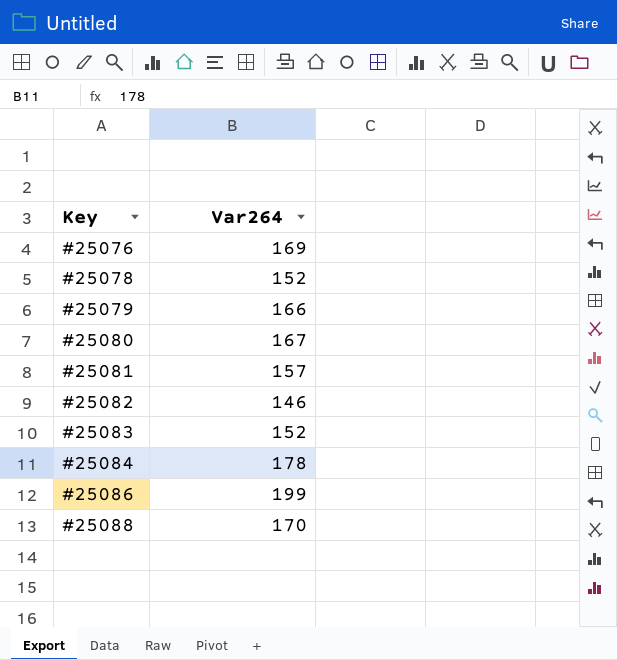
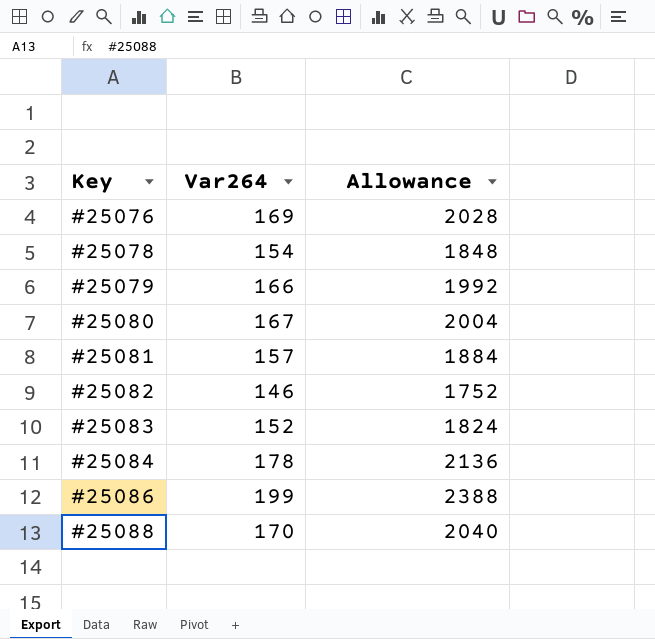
column Allowance | formula: none -> [Var264] * 12
#25078 | Var264: 152 -> 154

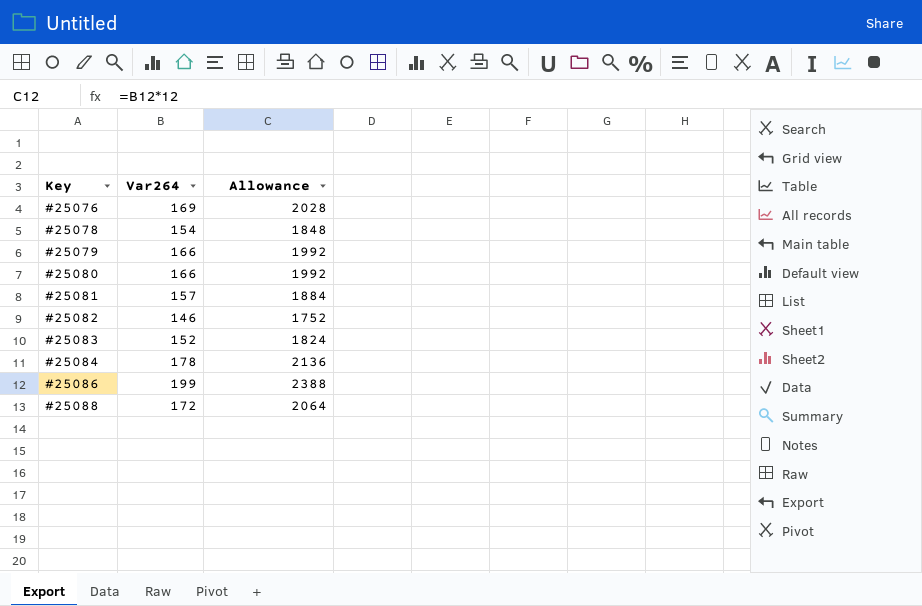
#25080 | Var264: 167 -> 166
#25080 | Allowance: 2004 -> 1992
#25088 | Var264: 170 -> 172
#25088 | Allowance: 2040 -> 2064

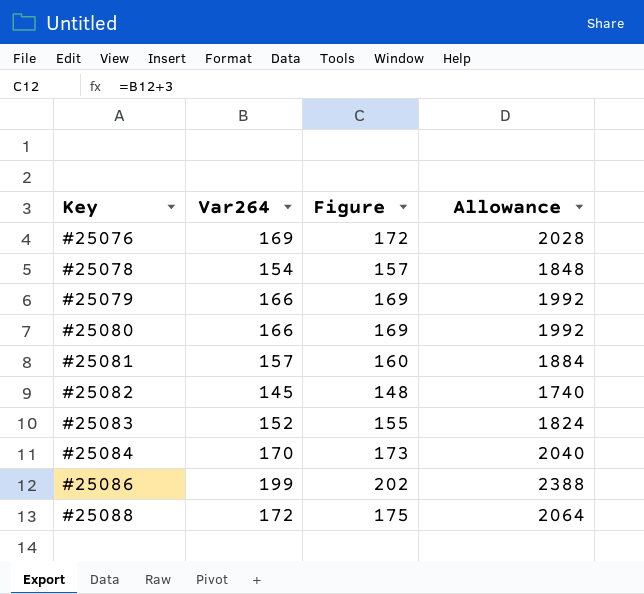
column Figure | formula: none -> [Var264] + 3
#25082 | Var264: 146 -> 145
#25082 | Allowance: 1752 -> 1740
#25084 | Var264: 178 -> 170
#25084 | Allowance: 2136 -> 2040

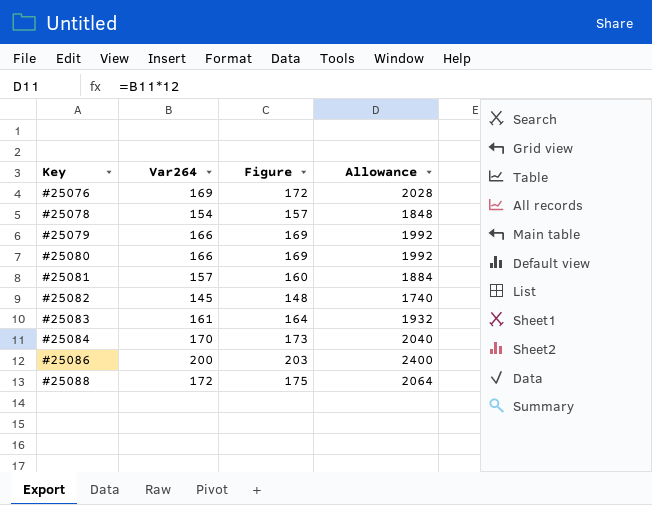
#25083 | Var264: 152 -> 161
#25083 | Figure: 155 -> 164
#25083 | Allowance: 1824 -> 1932
#25086 | Var264: 199 -> 200
#25086 | Figure: 202 -> 203
#25086 | Allowance: 2388 -> 2400

